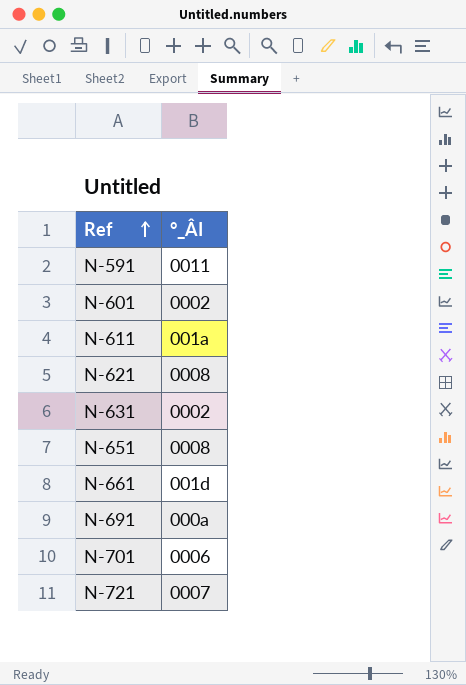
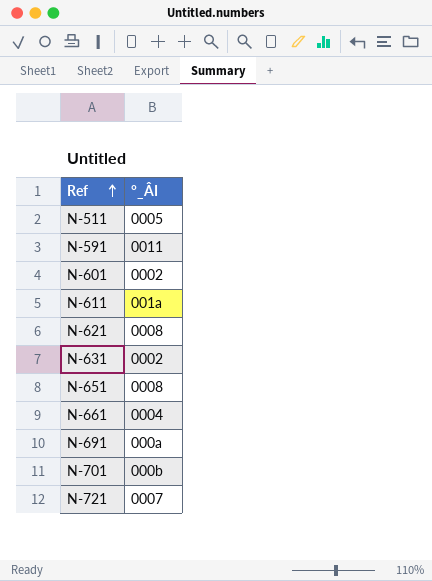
row N-511: none -> 0005
N-661 | °_ÂI: 001d -> 0004
N-701 | °_ÂI: 0006 -> 000b

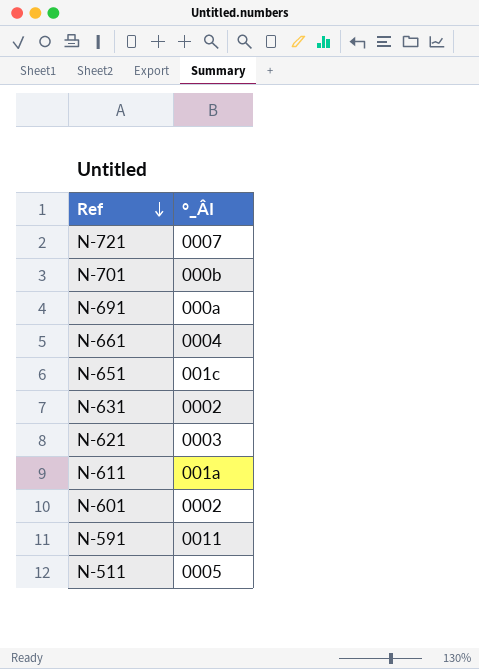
row order: Ref ascending -> Ref descending
N-651 | °_ÂI: 0008 -> 001c
N-621 | °_ÂI: 0008 -> 0003

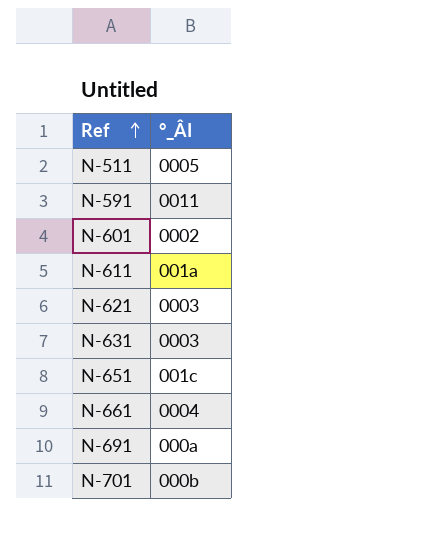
row order: Ref descending -> Ref ascending
row N-721: 0007 -> none
N-631 | °_ÂI: 0002 -> 0003

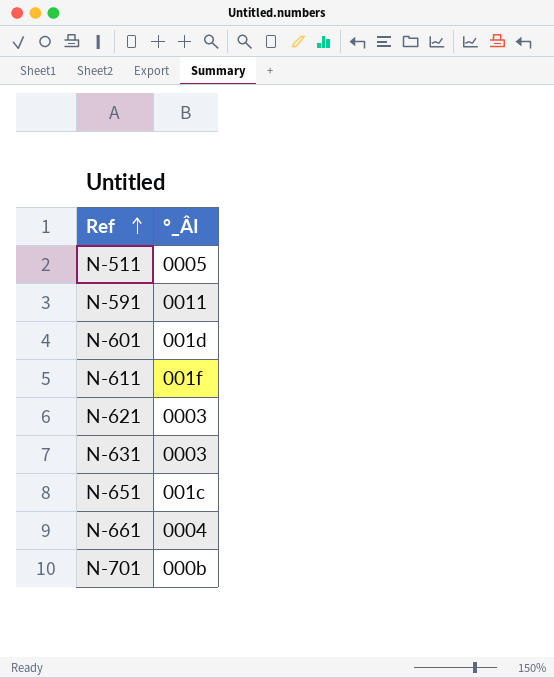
row N-691: 000a -> none
N-601 | °_ÂI: 0002 -> 001d
N-611 | °_ÂI: 001a -> 001f

